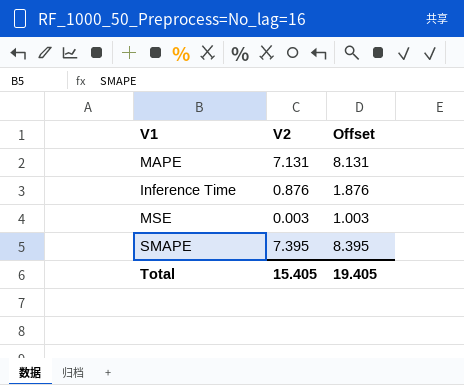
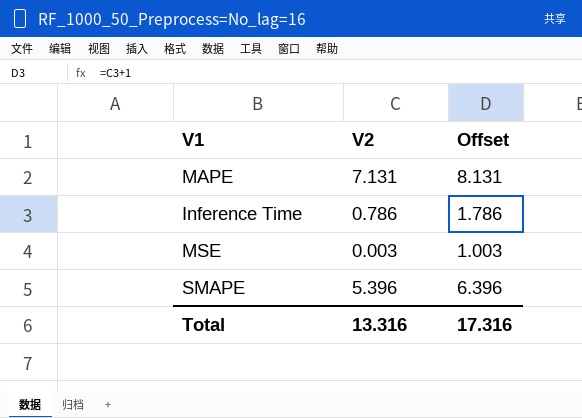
Inference Time | V2: 0.876 -> 0.786
Inference Time | Offset: 1.876 -> 1.786
SMAPE | V2: 7.395 -> 5.396
SMAPE | Offset: 8.395 -> 6.396
Total | V2: 15.405 -> 13.316
Total | Offset: 19.405 -> 17.316

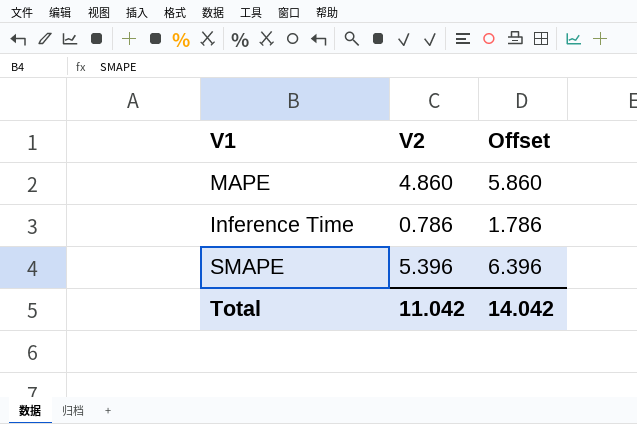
row MSE: 0.003 | 1.003 -> none
MAPE | V2: 7.131 -> 4.860
MAPE | Offset: 8.131 -> 5.860
Total | V2: 13.316 -> 11.042
Total | Offset: 17.316 -> 14.042

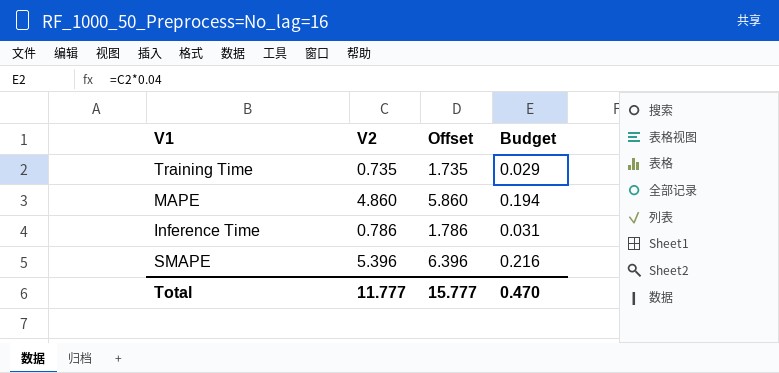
column Budget | formula: none -> [V2] * 0.04
row Training Time: none -> 0.735 | 1.735 | 0.029
Total | V2: 11.042 -> 11.777
Total | Offset: 14.042 -> 15.777

